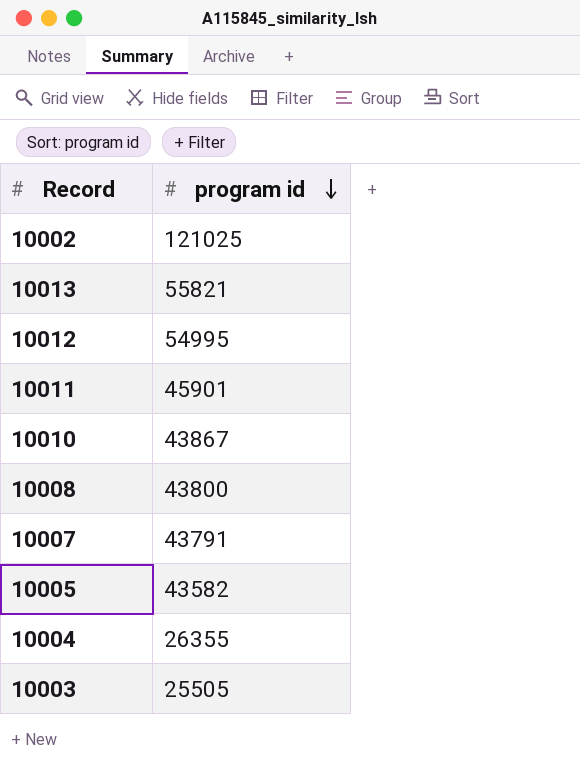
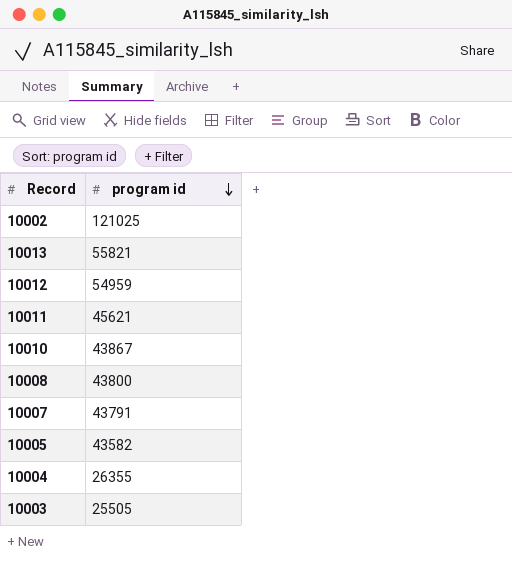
10012 | program id: 54995 -> 54959
10011 | program id: 45901 -> 45621

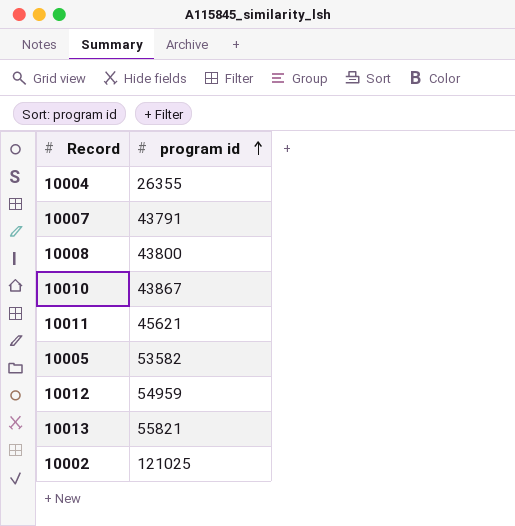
row order: program id descending -> program id ascending
row 10003: 25505 -> none
10005 | program id: 43582 -> 53582

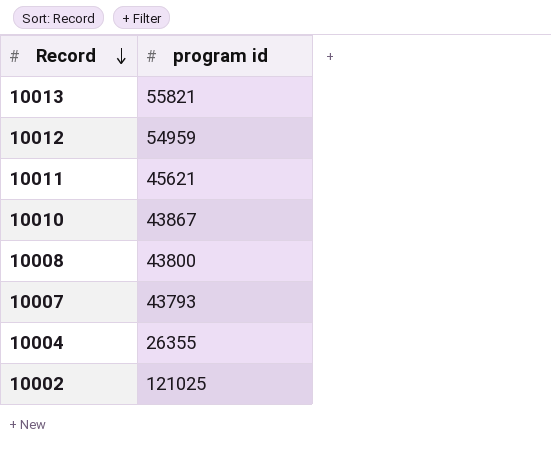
row order: program id ascending -> Record descending
row 10005: 53582 -> none
10007 | program id: 43791 -> 43793

